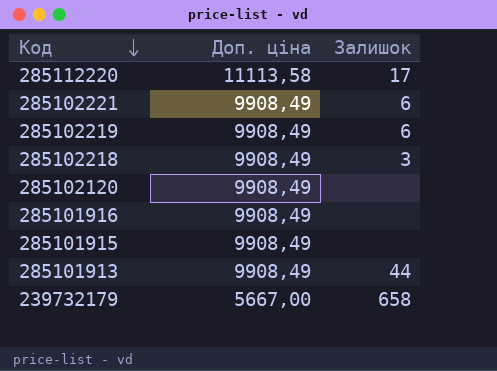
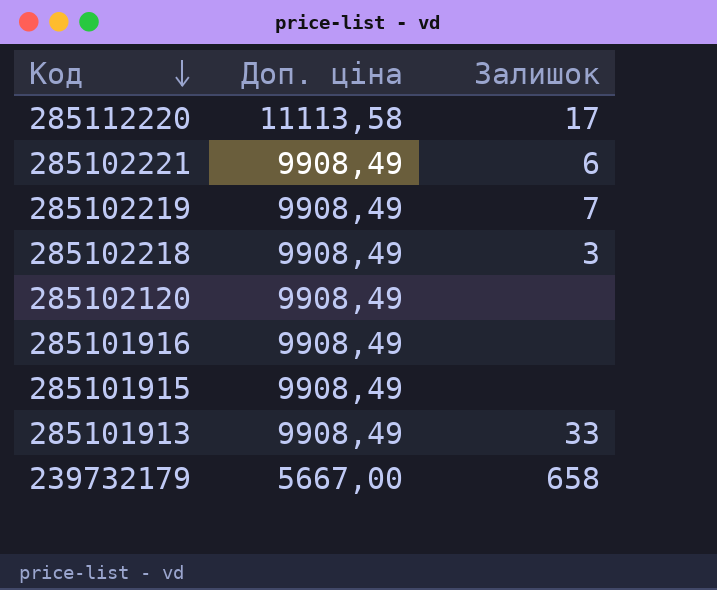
285102219 | Залишок: 6 -> 7
285101913 | Залишок: 44 -> 33

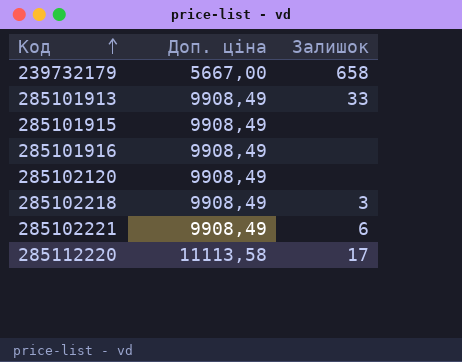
row order: Код descending -> Код ascending
row 285102219: 9908,49 | 7 -> none

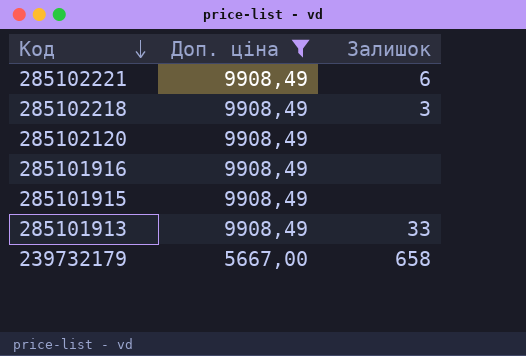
filter: none -> Доп. ціна != 11113,58
row order: Код ascending -> Код descending

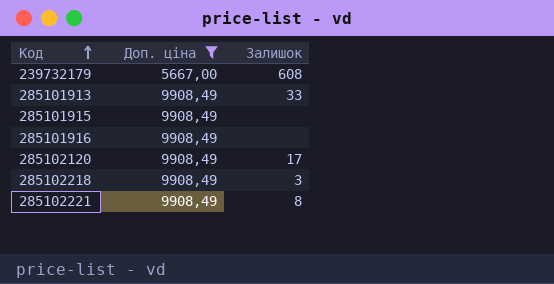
row order: Код descending -> Код ascending
239732179 | Залишок: 658 -> 608
285102120 | Залишок: none -> 17
285102221 | Залишок: 6 -> 8

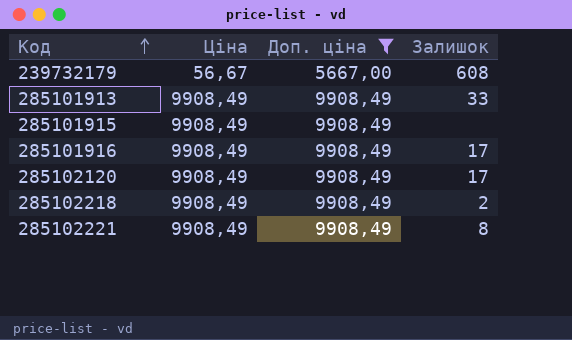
column Ціна | position: none -> 2
285101916 | Залишок: none -> 17
285102218 | Залишок: 3 -> 2

